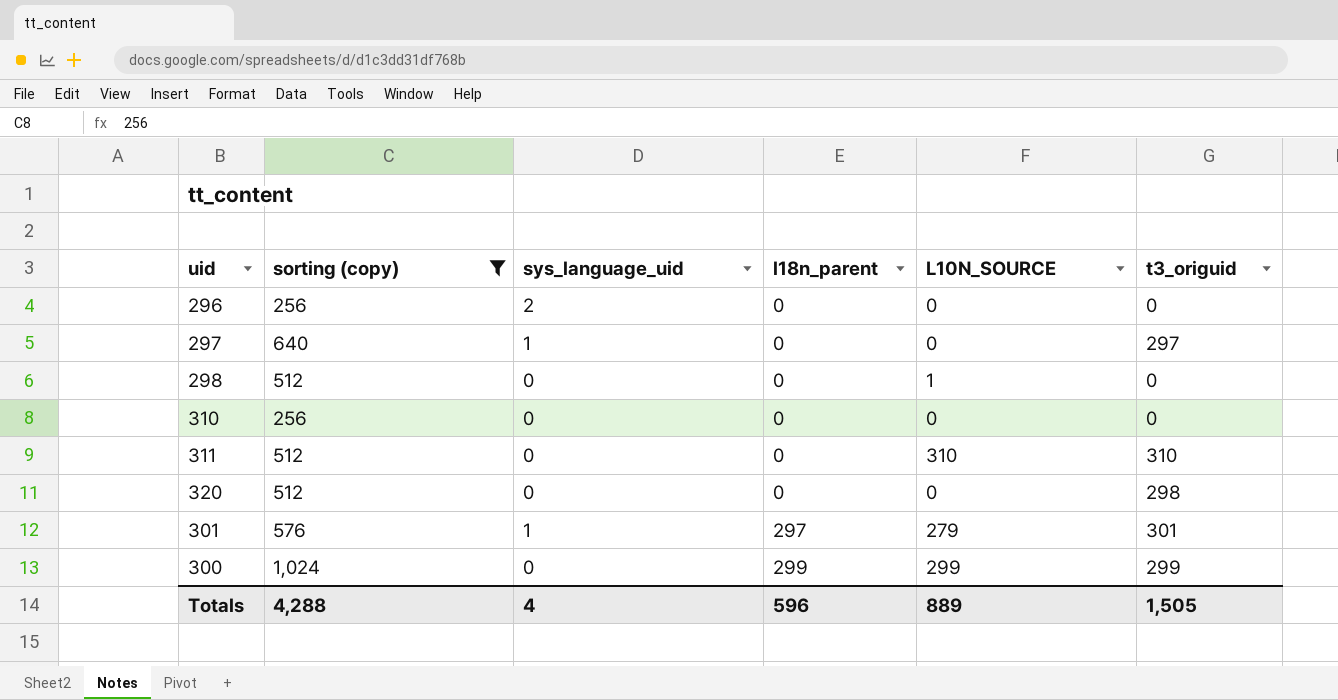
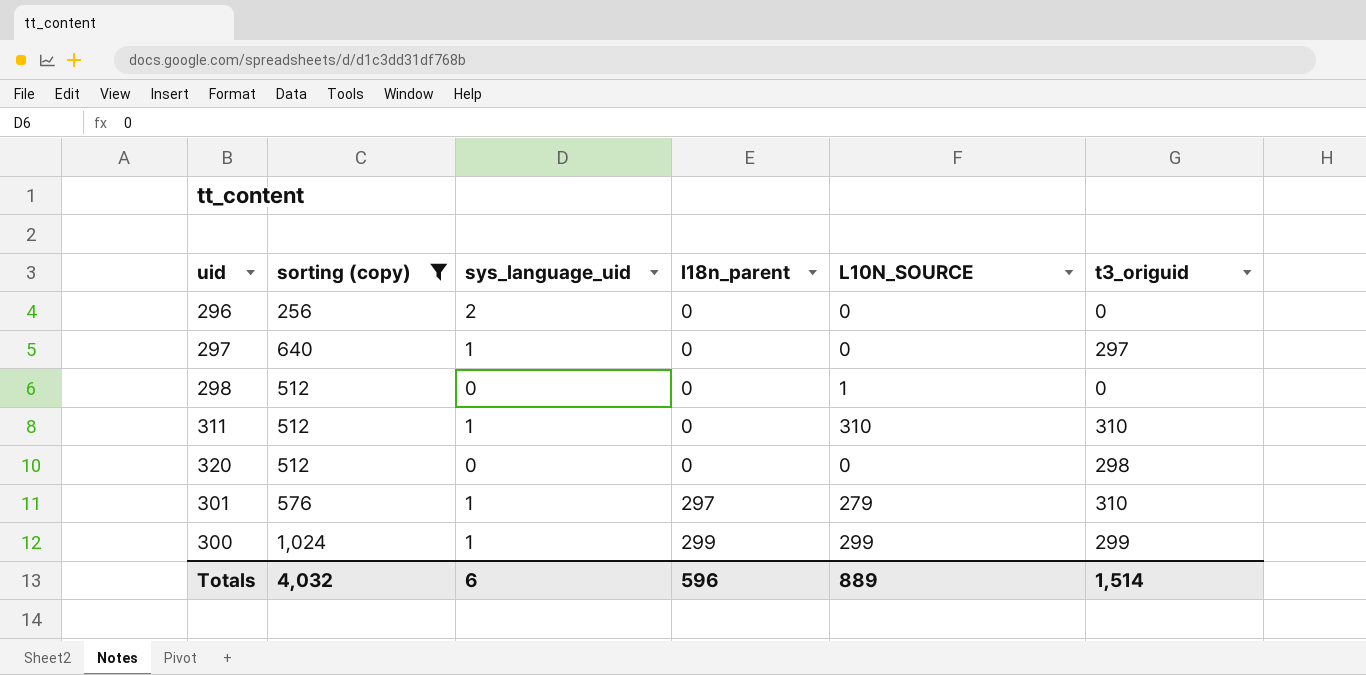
row 310: 256 | 0 | 0 | 0 | 0 -> none
311 | sys_language_uid: 0 -> 1
301 | t3_origuid: 301 -> 310
300 | sys_language_uid: 0 -> 1
Totals | sorting (copy): 4,288 -> 4,032
Totals | sys_language_uid: 4 -> 6
Totals | t3_origuid: 1,505 -> 1,514

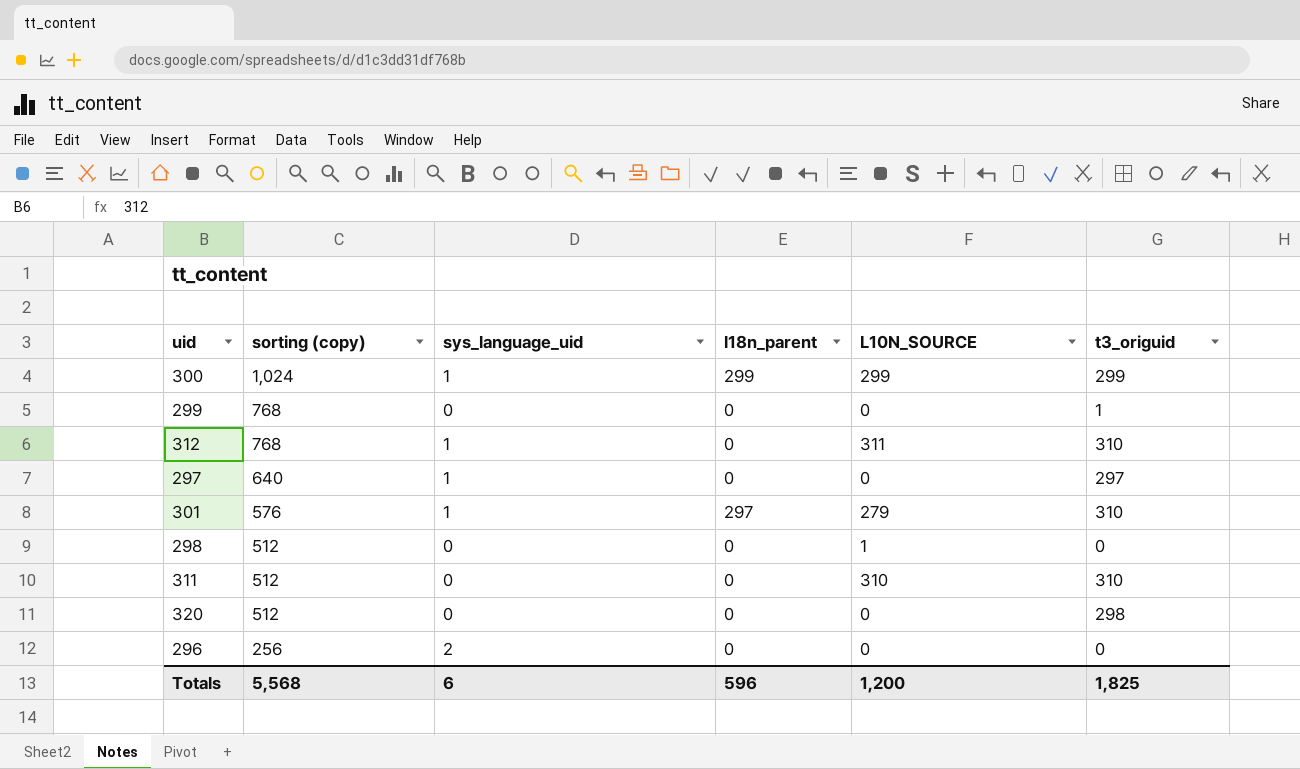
filter: sorting (copy) != 768 -> none
row order: l18n_parent ascending -> sorting (copy) descending
311 | sys_language_uid: 1 -> 0
Totals | sorting (copy): 4,032 -> 5,568
Totals | L10N_SOURCE: 889 -> 1,200
Totals | t3_origuid: 1,514 -> 1,825

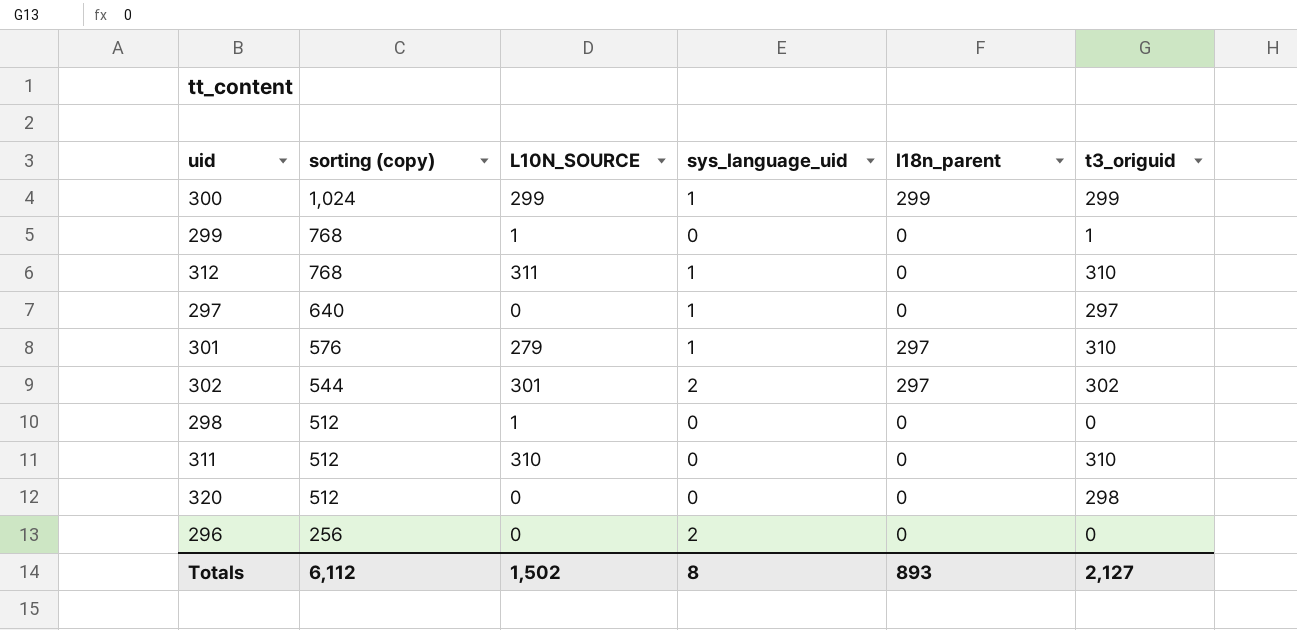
column L10N_SOURCE | position: 5 -> 3
299 | L10N_SOURCE: 0 -> 1
row 302: none -> 544 | 301 | 2 | 297 | 302
Totals | sorting (copy): 5,568 -> 6,112
Totals | L10N_SOURCE: 1,200 -> 1,502
Totals | sys_language_uid: 6 -> 8
Totals | l18n_parent: 596 -> 893
Totals | t3_origuid: 1,825 -> 2,127

